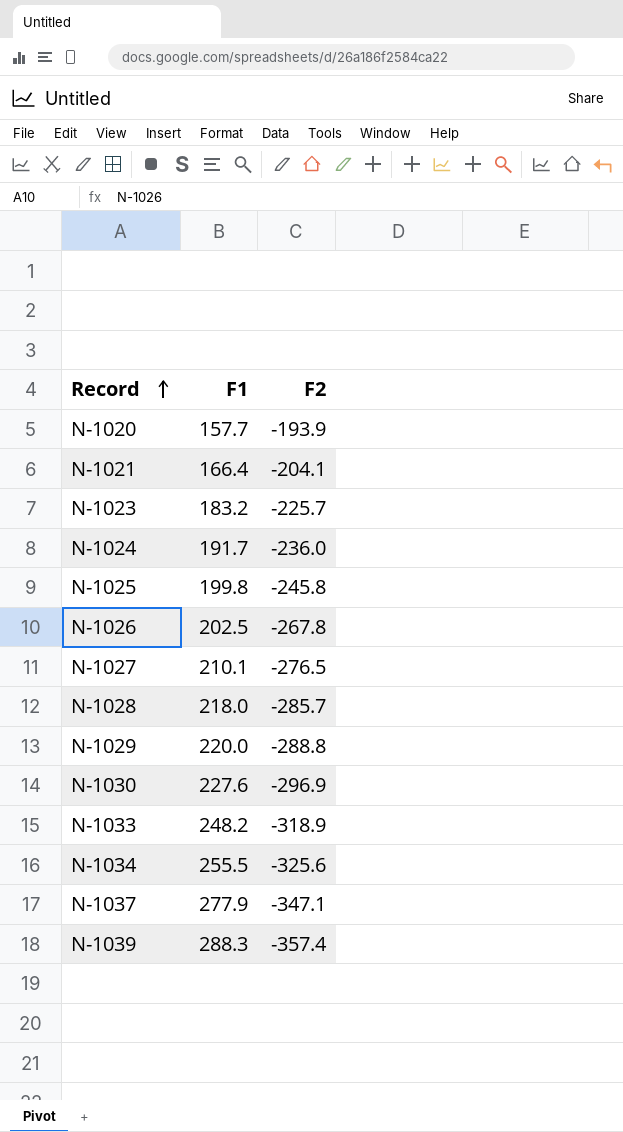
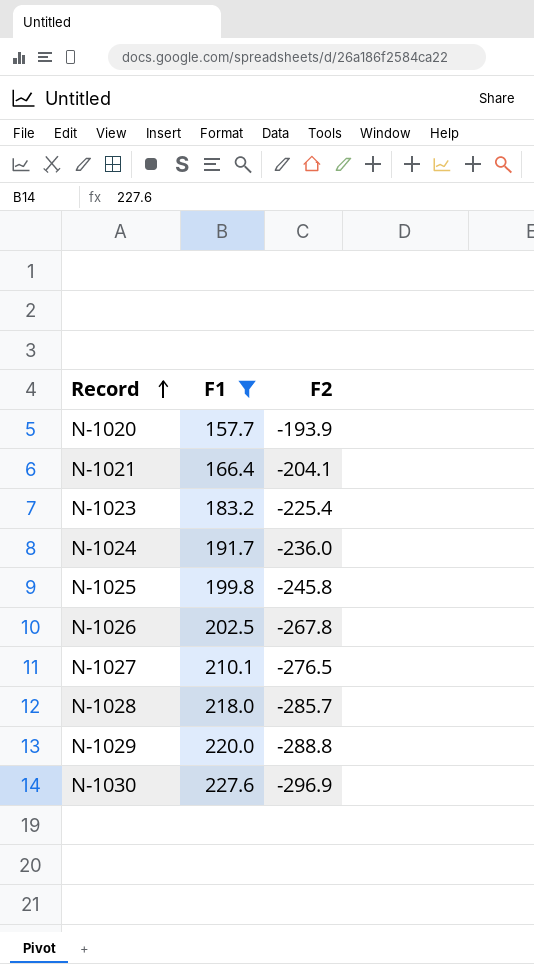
filter: none -> F1 <= 227.6
N-1023 | F2: -225.7 -> -225.4

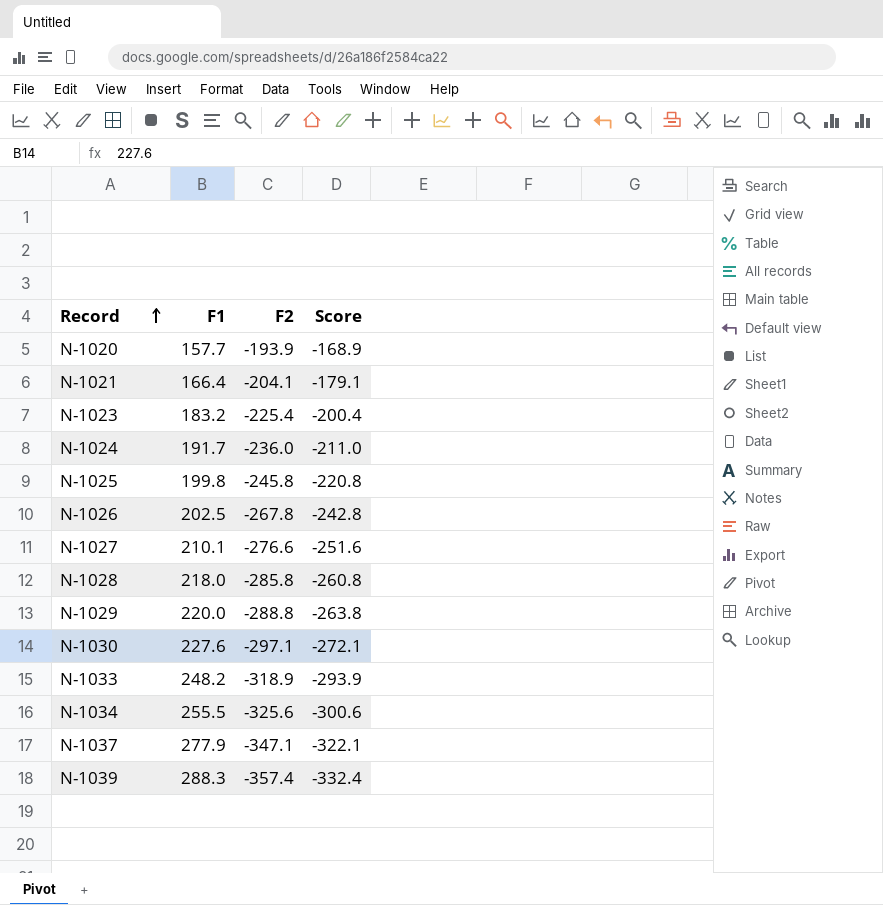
filter: F1 <= 227.6 -> none
column Score | formula: none -> [F2] + 25
N-1027 | F2: -276.5 -> -276.6
N-1028 | F2: -285.7 -> -285.8
N-1030 | F2: -296.9 -> -297.1

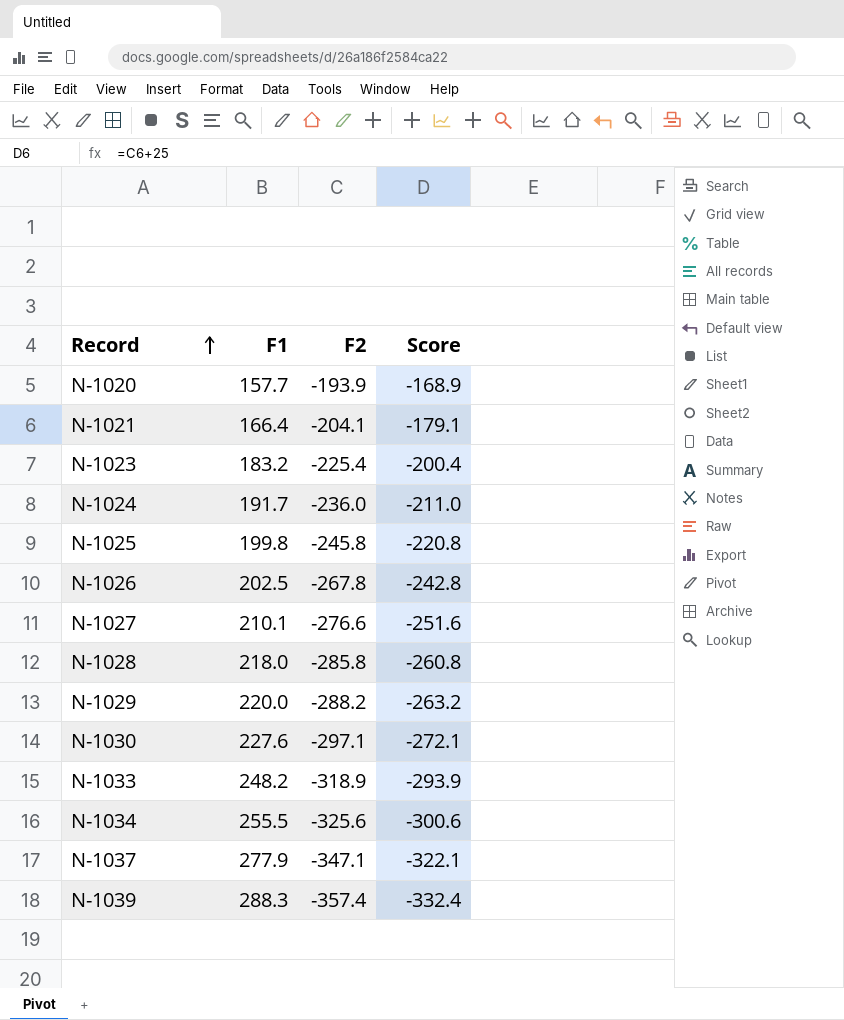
N-1029 | F2: -288.8 -> -288.2
N-1029 | Score: -263.8 -> -263.2

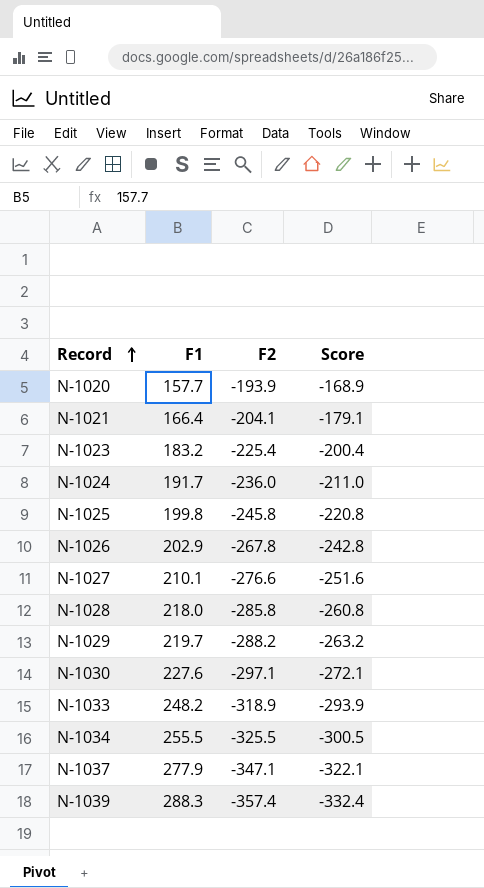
N-1026 | F1: 202.5 -> 202.9
N-1029 | F1: 220.0 -> 219.7
N-1034 | F2: -325.6 -> -325.5
N-1034 | Score: -300.6 -> -300.5

